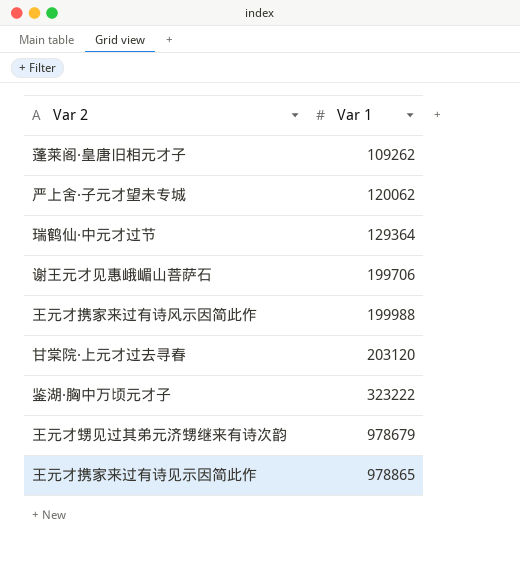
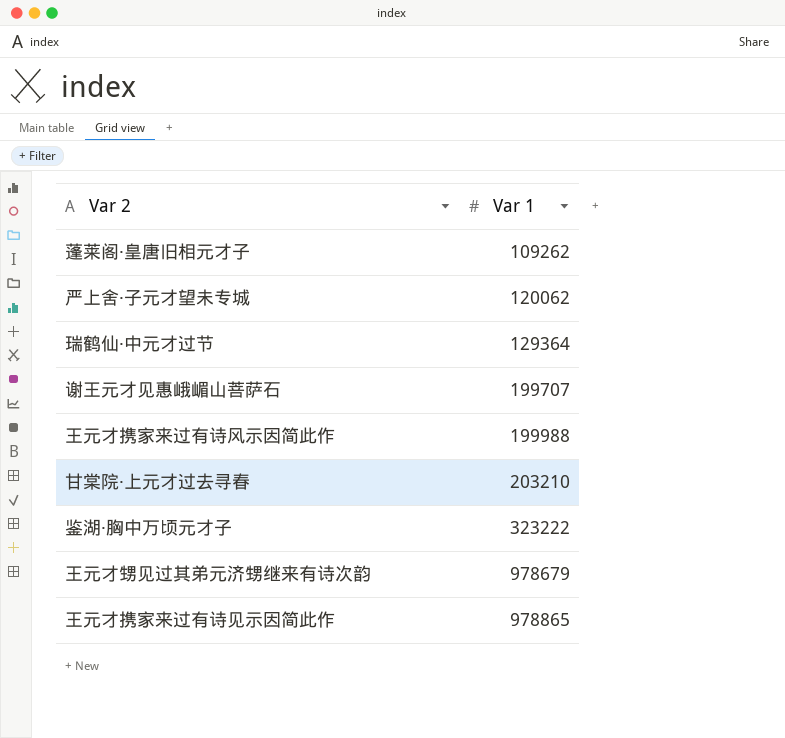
谢王元才见惠峨嵋山菩萨石 | Var 1: 199706 -> 199707
甘棠院·上元才过去寻春 | Var 1: 203120 -> 203210

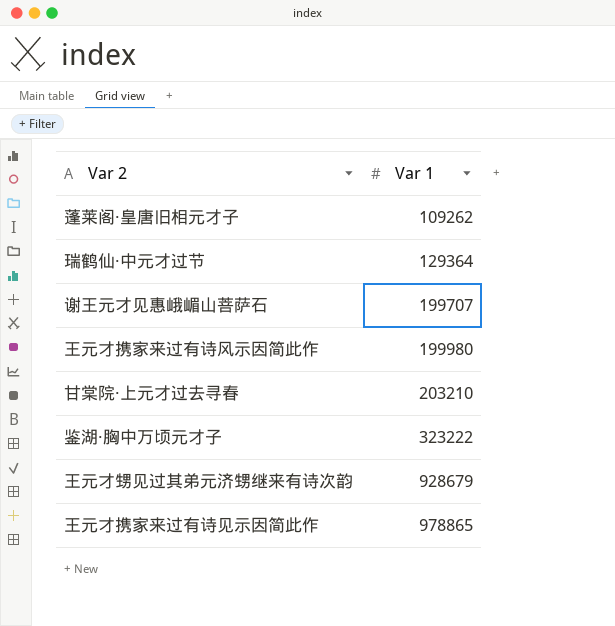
row 严上舍·子元才望未专城: 120062 -> none
王元才携家来过有诗风示因简此作 | Var 1: 199988 -> 199980
王元才甥见过其弟元济甥继来有诗次韵 | Var 1: 978679 -> 928679

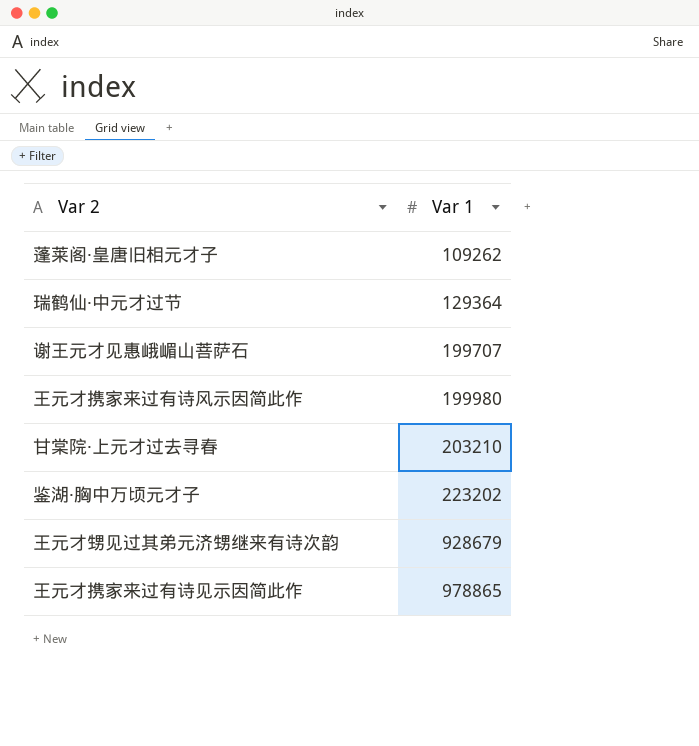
鉴湖·胸中万顷元才子 | Var 1: 323222 -> 223202

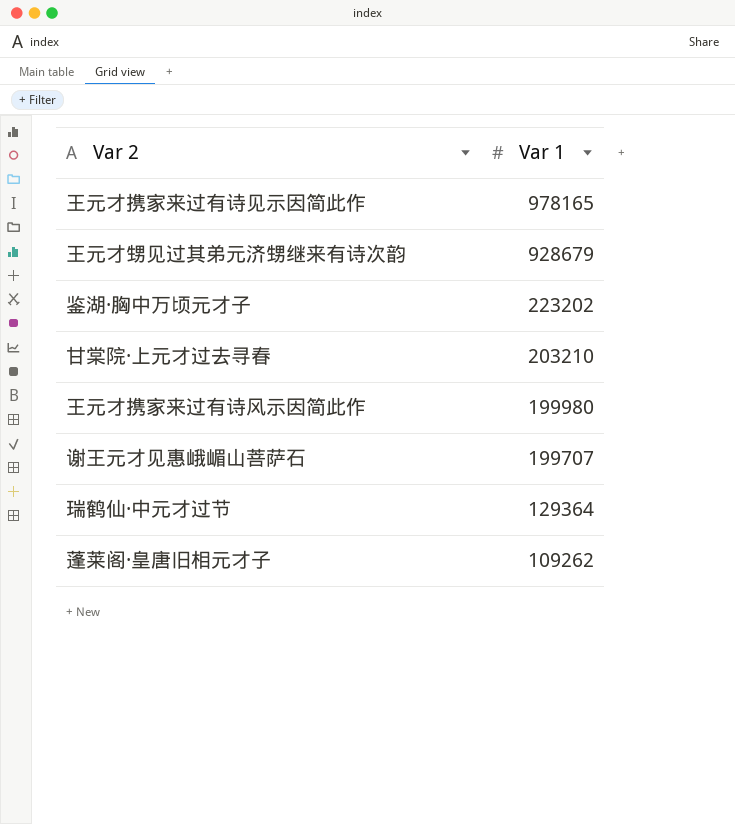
row order: Var 1 ascending -> Var 1 descending
王元才携家来过有诗见示因简此作 | Var 1: 978865 -> 978165

